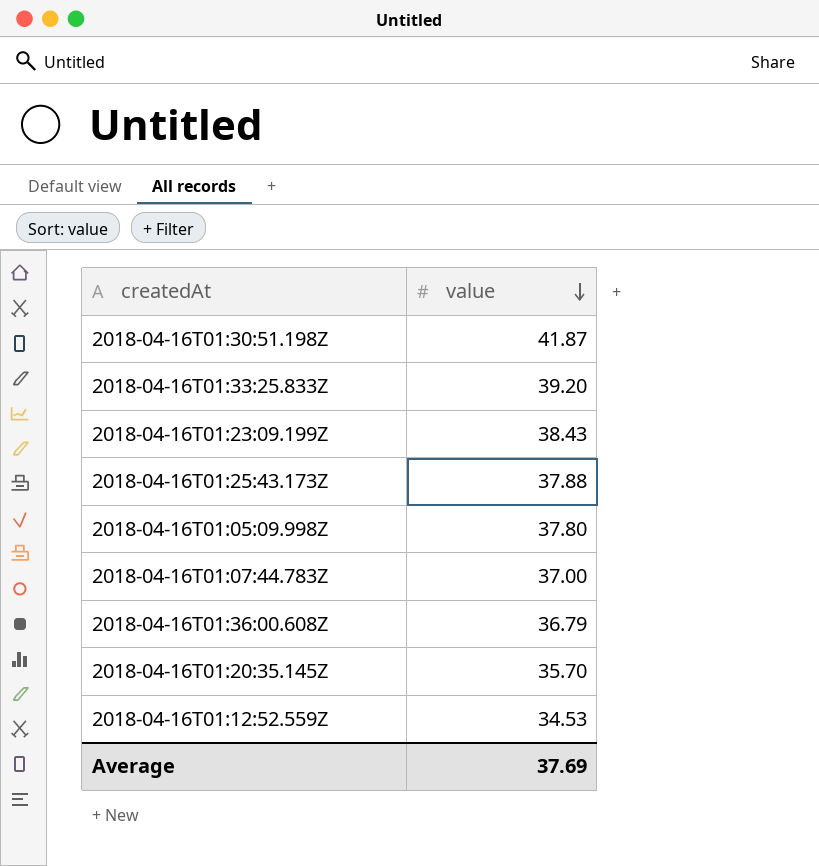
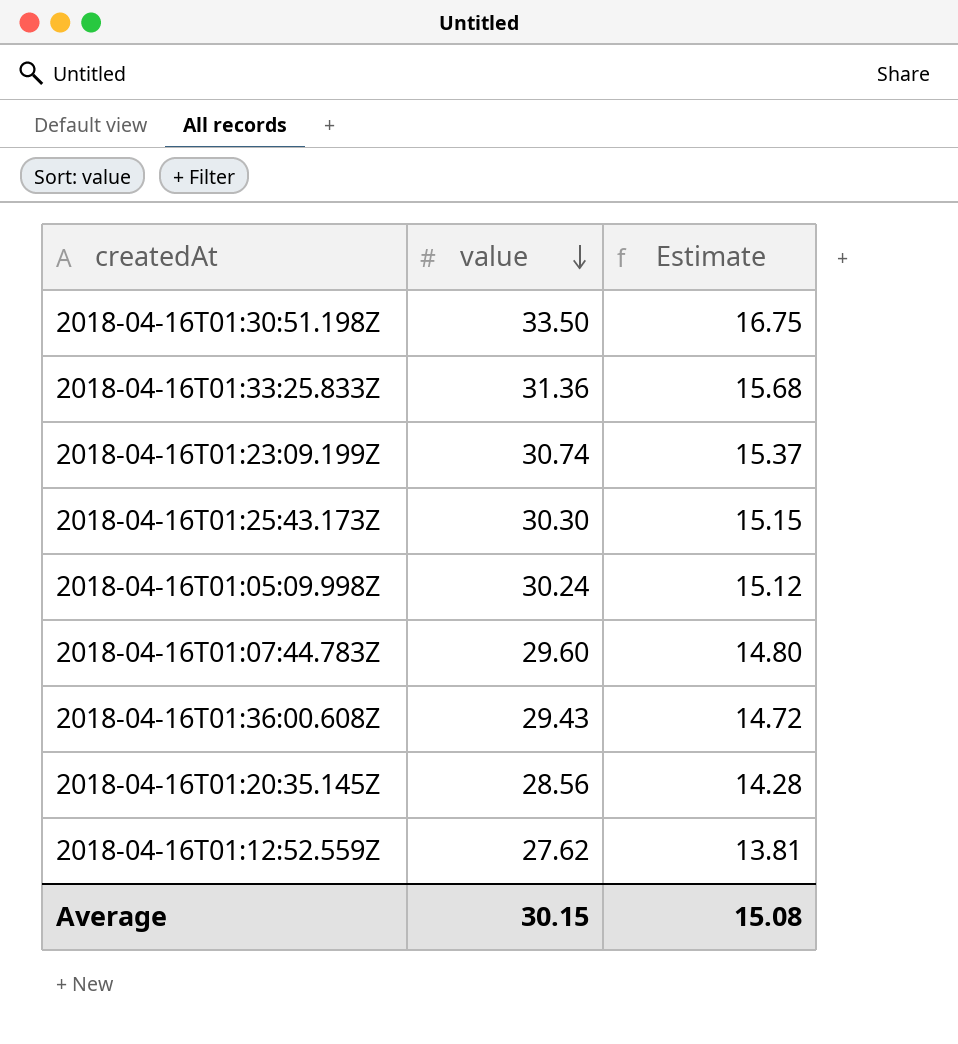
column Estimate | formula: none -> [value] * 0.5
2018-04-16T01:30:51.198Z | value: 41.87 -> 33.50
2018-04-16T01:33:25.833Z | value: 39.20 -> 31.36
2018-04-16T01:23:09.199Z | value: 38.43 -> 30.74
2018-04-16T01:25:43.173Z | value: 37.88 -> 30.30
2018-04-16T01:05:09.998Z | value: 37.80 -> 30.24
2018-04-16T01:07:44.783Z | value: 37.00 -> 29.60
2018-04-16T01:36:00.608Z | value: 36.79 -> 29.43
2018-04-16T01:20:35.145Z | value: 35.70 -> 28.56
2018-04-16T01:12:52.559Z | value: 34.53 -> 27.62
Average | value: 37.69 -> 30.15

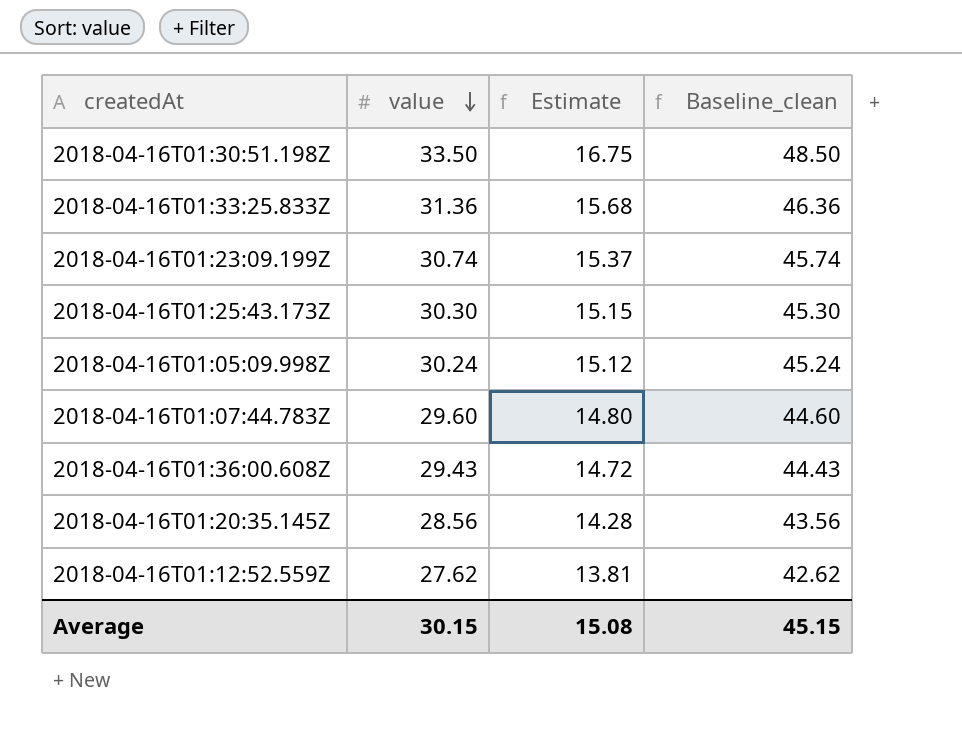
column Baseline_clean | formula: none -> [value] + 15

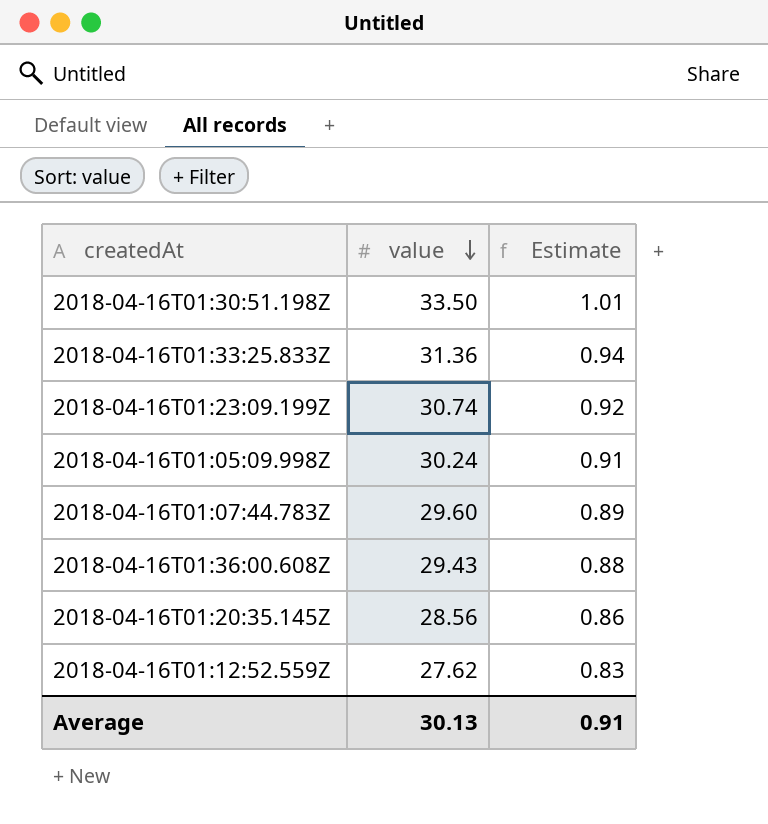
column Baseline_clean | formula: [value] + 15 -> none
column Estimate | formula: [value] * 0.5 -> [value] * 0.03
row 2018-04-16T01:25:43.173Z: 30.30 | 15.15 | 45.30 -> none
Average | value: 30.15 -> 30.13
Average | Estimate: 15.08 -> 0.91

